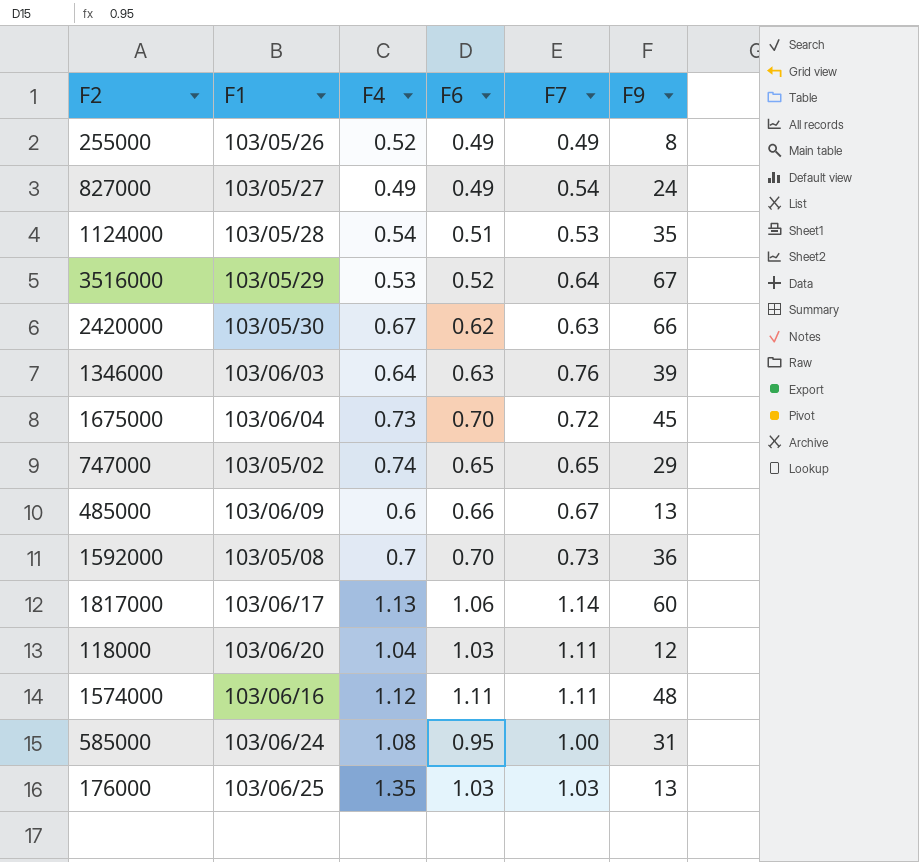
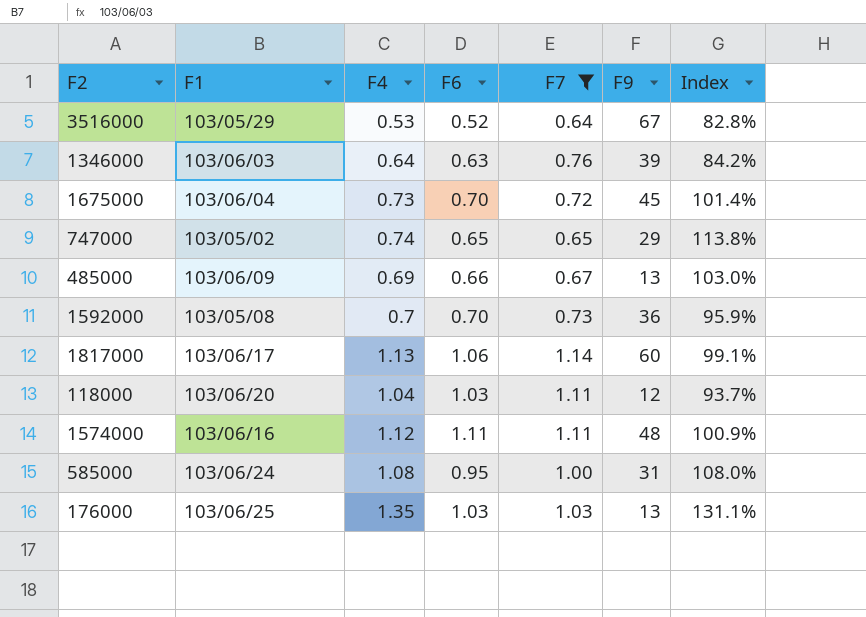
filter: none -> F7 >= 0.64
column Index | formula: none -> [F4] / [F7]
485000 | F4: 0.6 -> 0.69

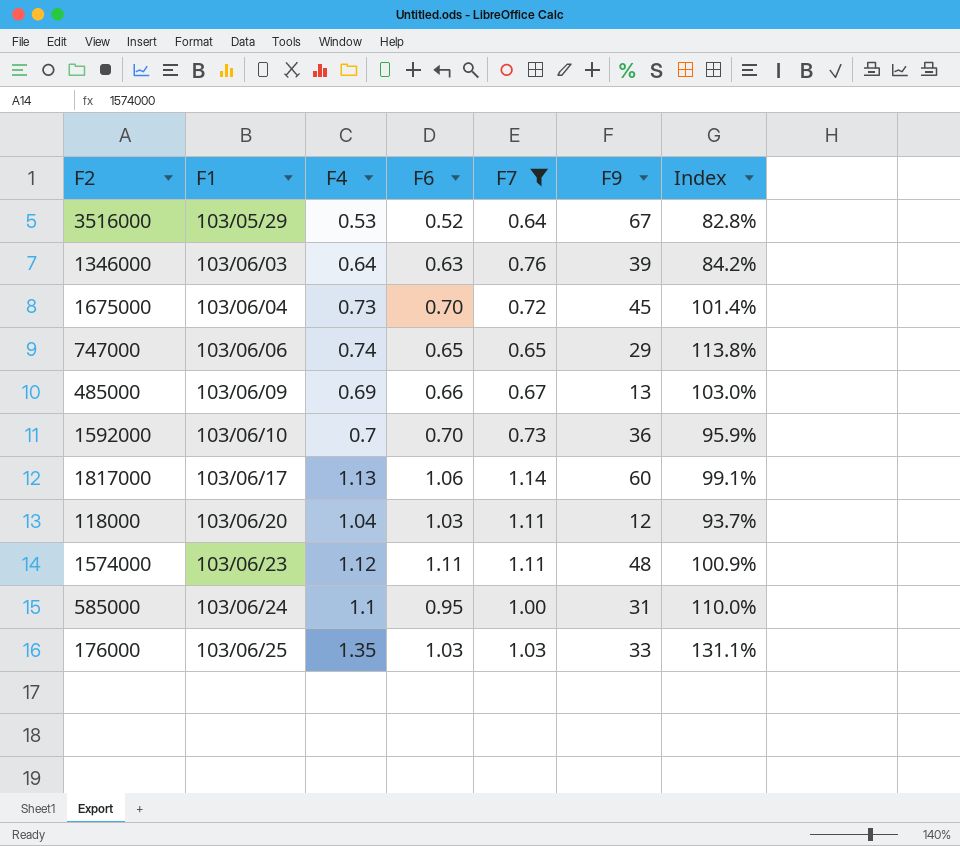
747000 | F1: 103/05/02 -> 103/06/06
1592000 | F1: 103/05/08 -> 103/06/10
1574000 | F1: 103/06/16 -> 103/06/23
585000 | F4: 1.08 -> 1.1
585000 | Index: 108.0% -> 110.0%
176000 | F9: 13 -> 33

